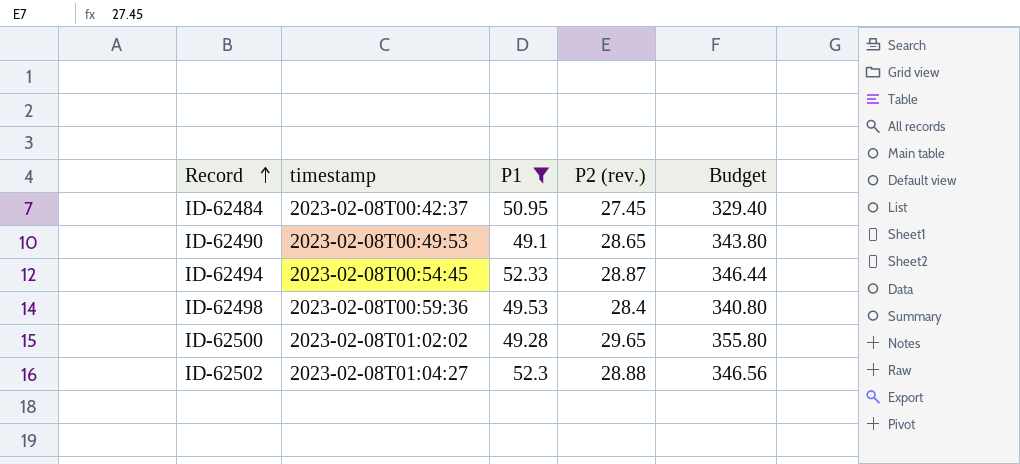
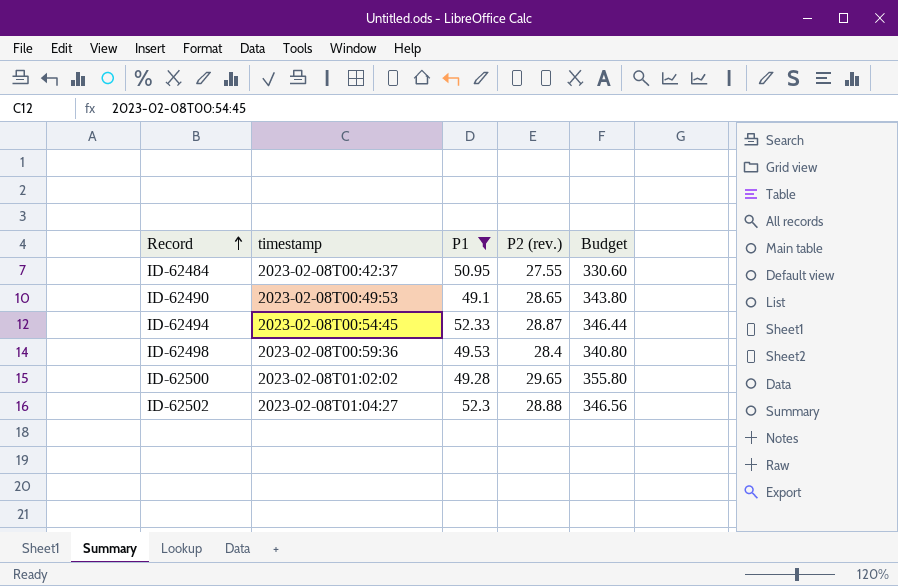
ID-62484 | P2 (rev.): 27.45 -> 27.55
ID-62484 | Budget: 329.40 -> 330.60

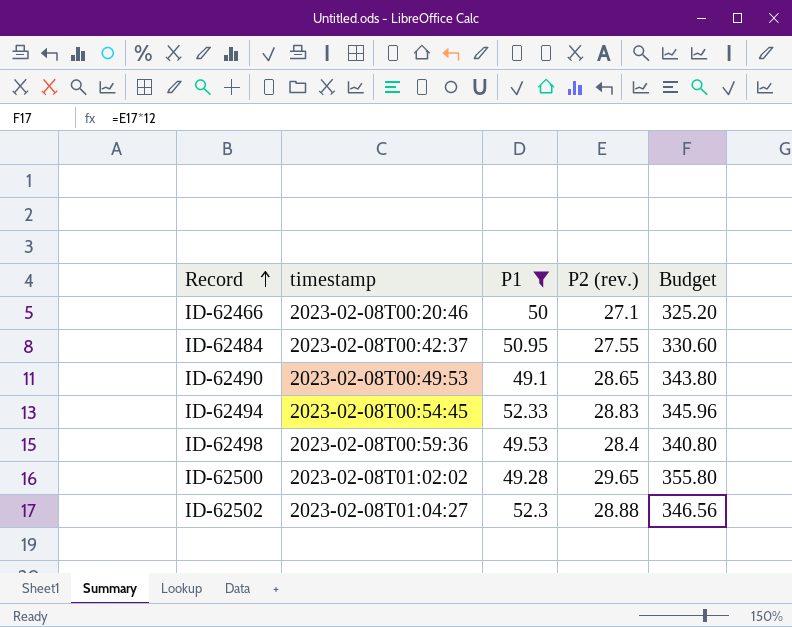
row ID-62466: none -> 2023-02-08T00:20:46 | 50 | 27.1 | 325.20
ID-62494 | P2 (rev.): 28.87 -> 28.83
ID-62494 | Budget: 346.44 -> 345.96

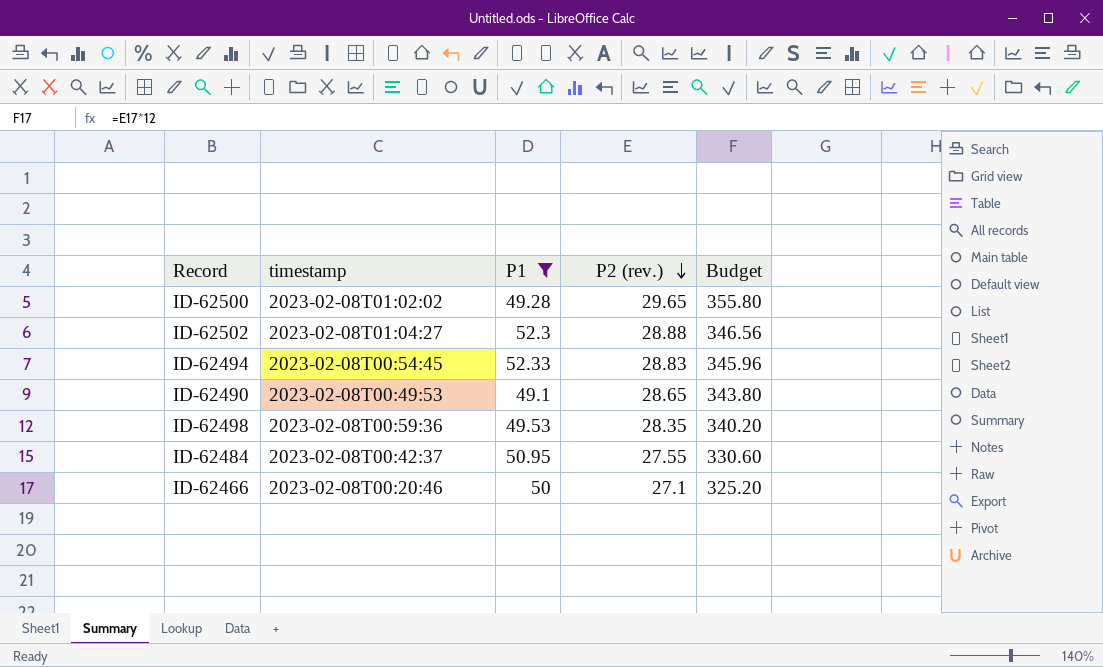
row order: Record ascending -> P2 (rev.) descending
ID-62498 | P2 (rev.): 28.4 -> 28.35
ID-62498 | Budget: 340.80 -> 340.20

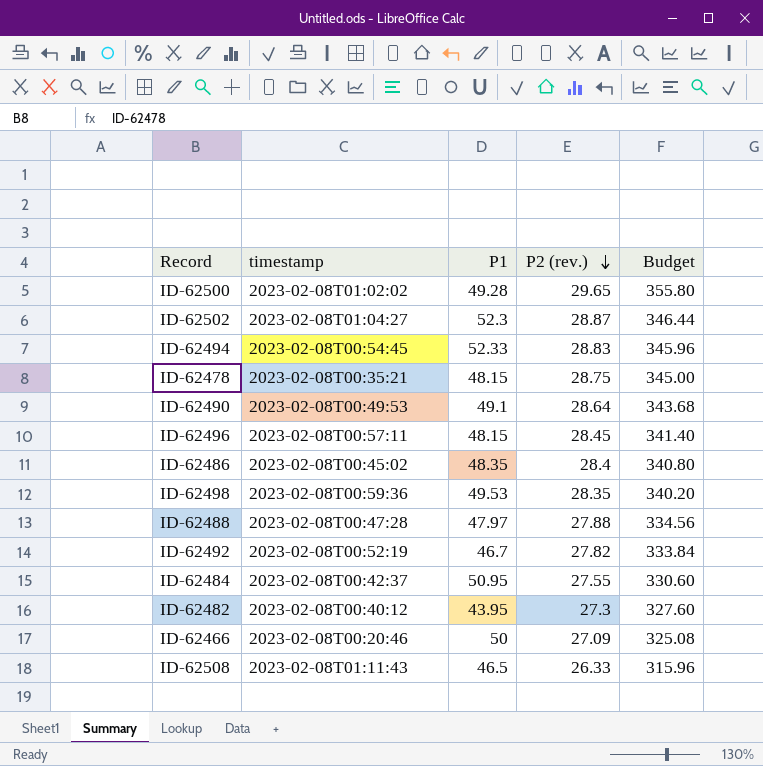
filter: P1 >= 49.1 -> none
ID-62502 | P2 (rev.): 28.88 -> 28.87
ID-62502 | Budget: 346.56 -> 346.44
ID-62490 | P2 (rev.): 28.65 -> 28.64
ID-62490 | Budget: 343.80 -> 343.68
ID-62466 | P2 (rev.): 27.1 -> 27.09
ID-62466 | Budget: 325.20 -> 325.08

